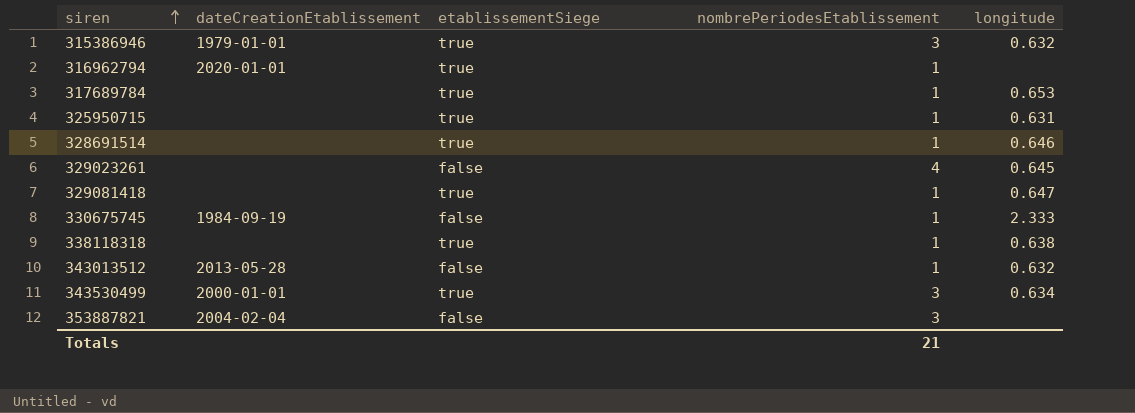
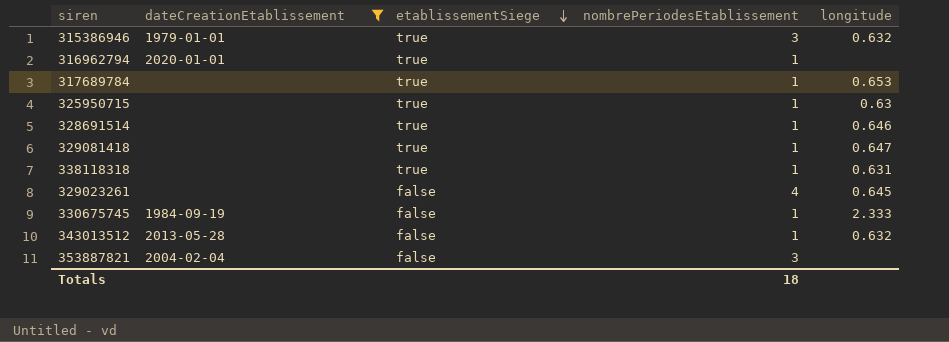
filter: none -> dateCreationEtablissement != 2000-01-01
row order: siren ascending -> etablissementSiege descending
325950715 | longitude: 0.631 -> 0.63
338118318 | longitude: 0.638 -> 0.631
Totals | nombrePeriodesEtablissement: 21 -> 18

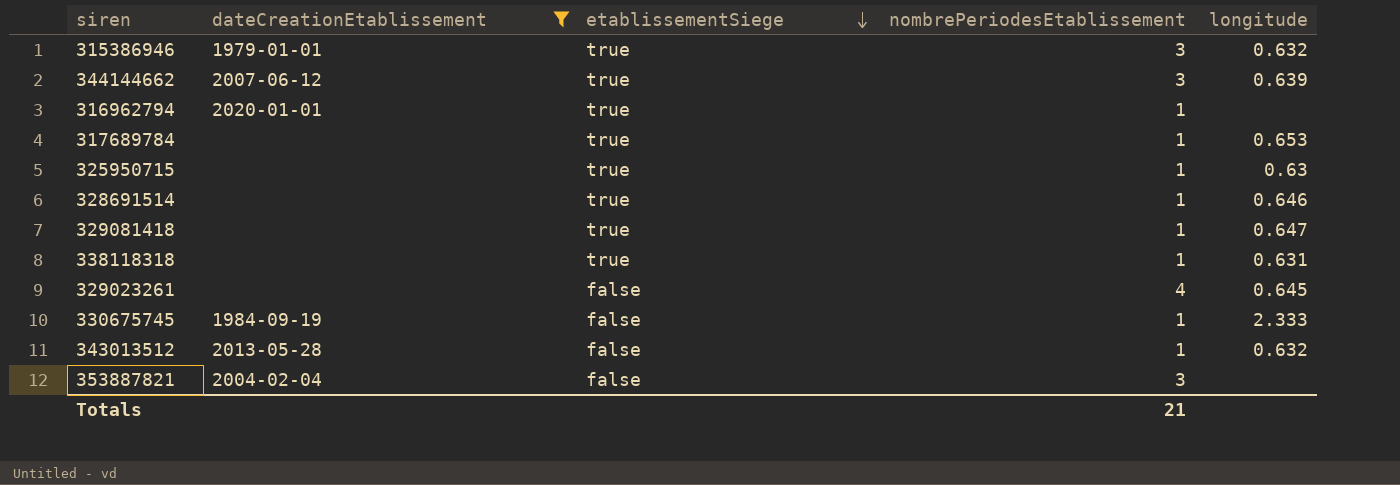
row 344144662: none -> 2007-06-12 | true | 3 | 0.639
Totals | nombrePeriodesEtablissement: 18 -> 21

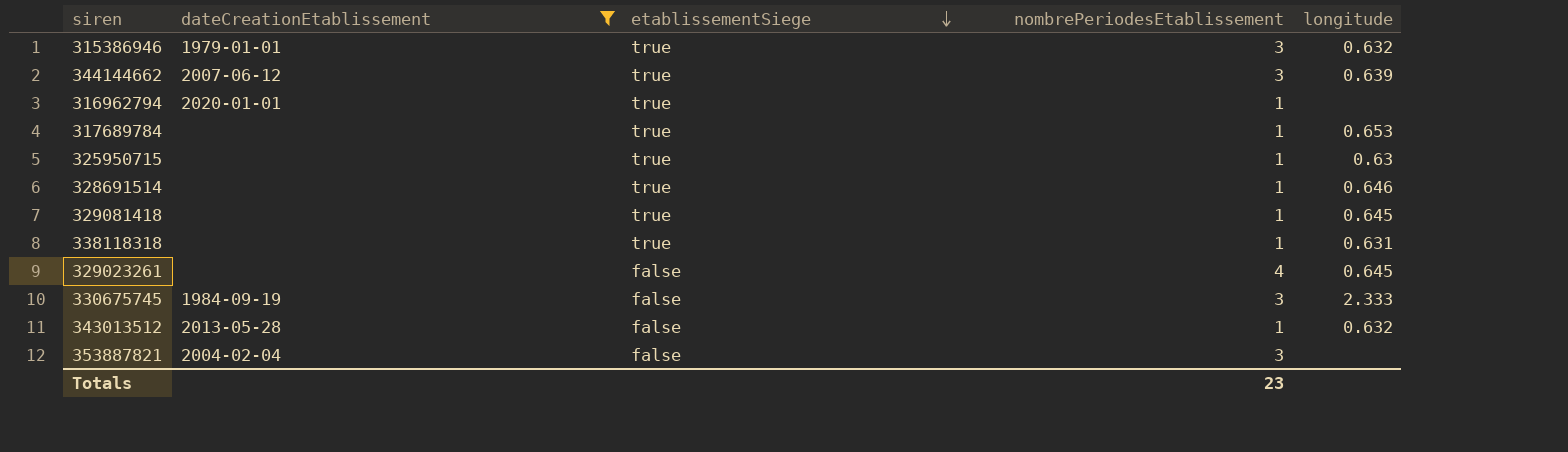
329081418 | longitude: 0.647 -> 0.645
330675745 | nombrePeriodesEtablissement: 1 -> 3
Totals | nombrePeriodesEtablissement: 21 -> 23

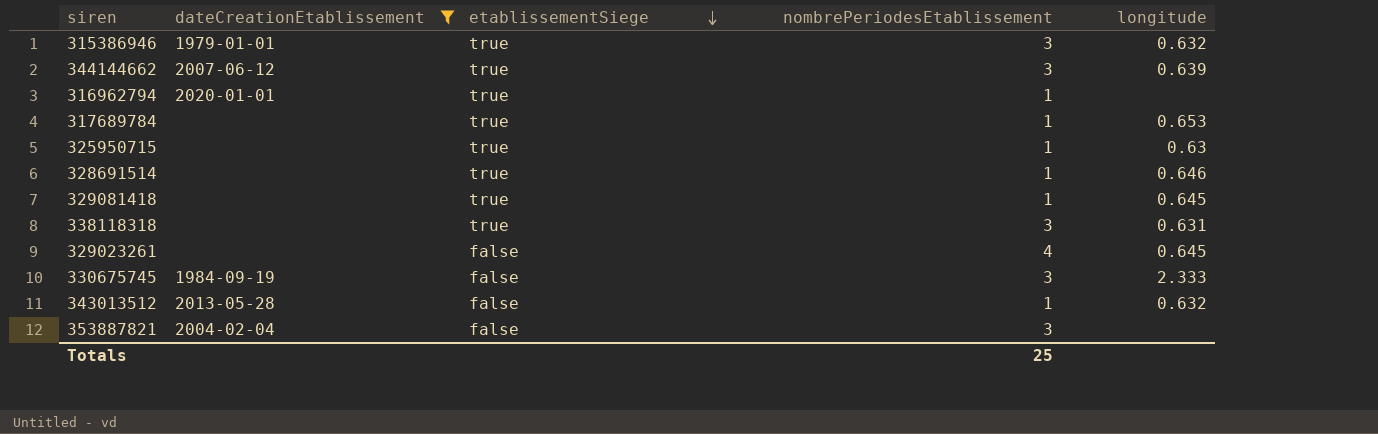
338118318 | nombrePeriodesEtablissement: 1 -> 3
Totals | nombrePeriodesEtablissement: 23 -> 25

